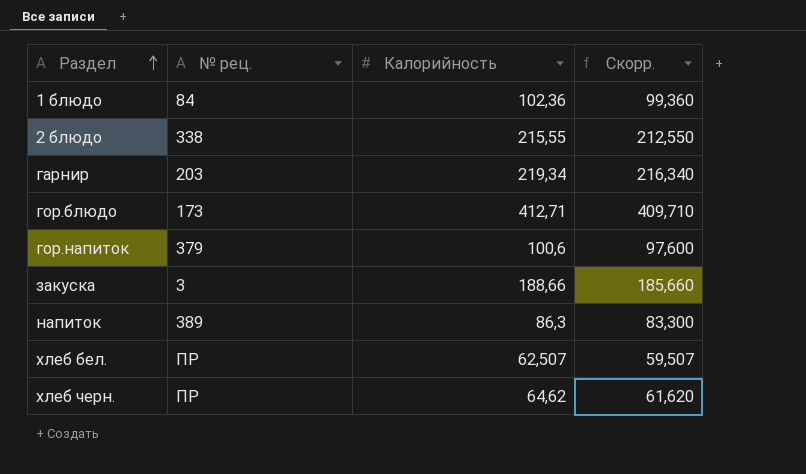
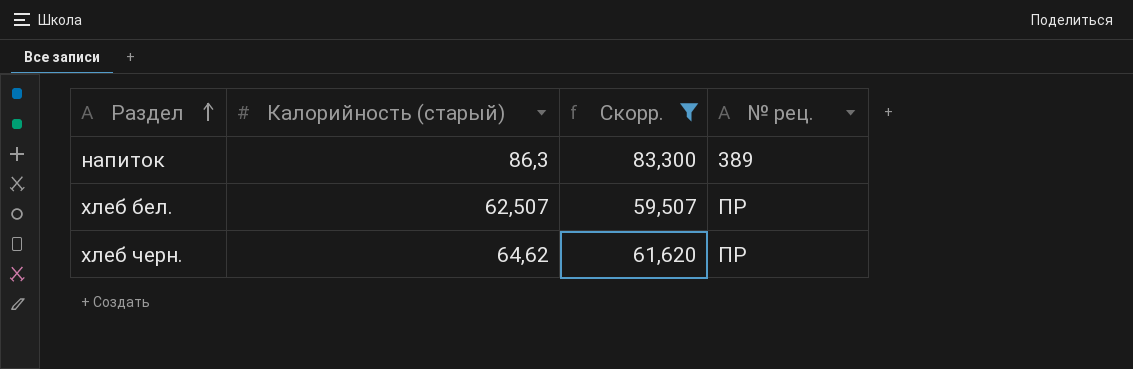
filter: none -> Скорр. <= 83,300
column name: Калорийность -> Калорийность (старый)
column № рец. | position: 2 -> 4

